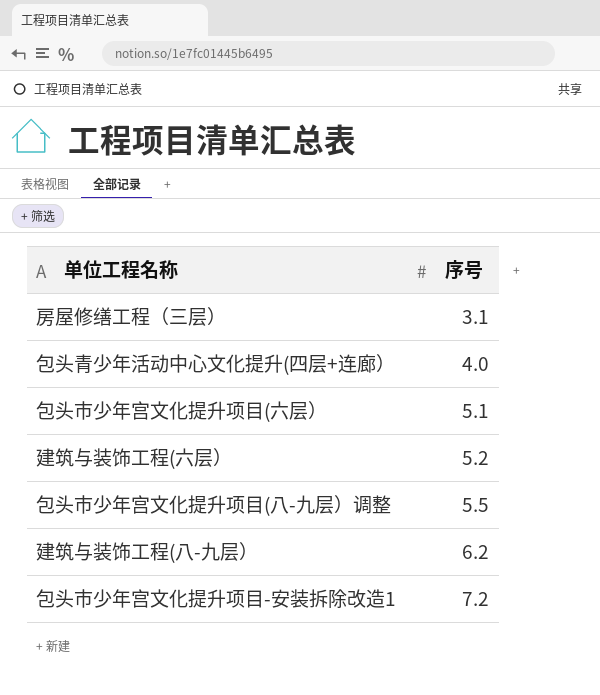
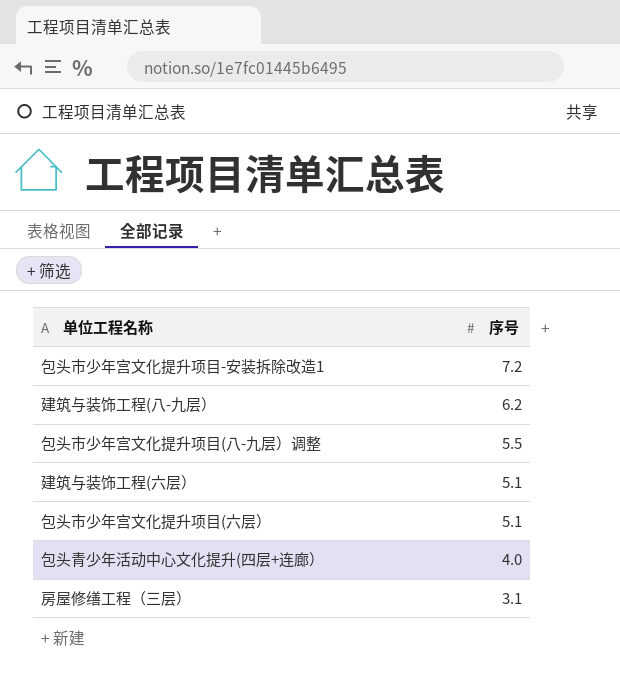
row order: 序号 ascending -> 序号 descending
建筑与装饰工程(六层） | 序号: 5.2 -> 5.1

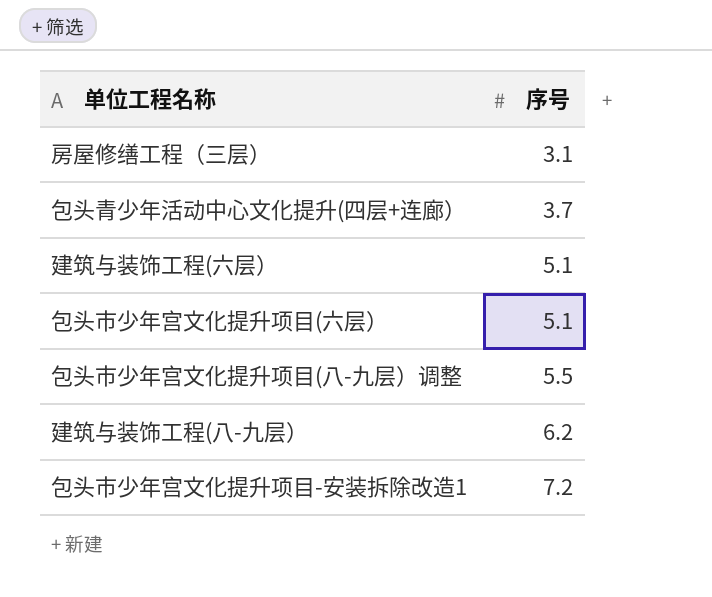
row order: 序号 descending -> 序号 ascending
包头青少年活动中心文化提升(四层+连廊） | 序号: 4.0 -> 3.7

